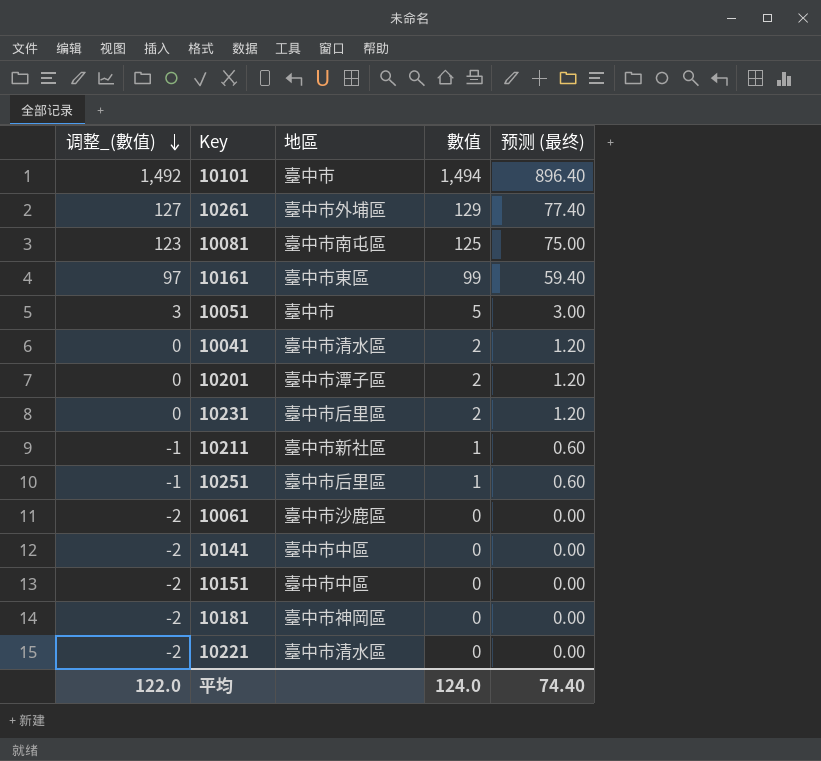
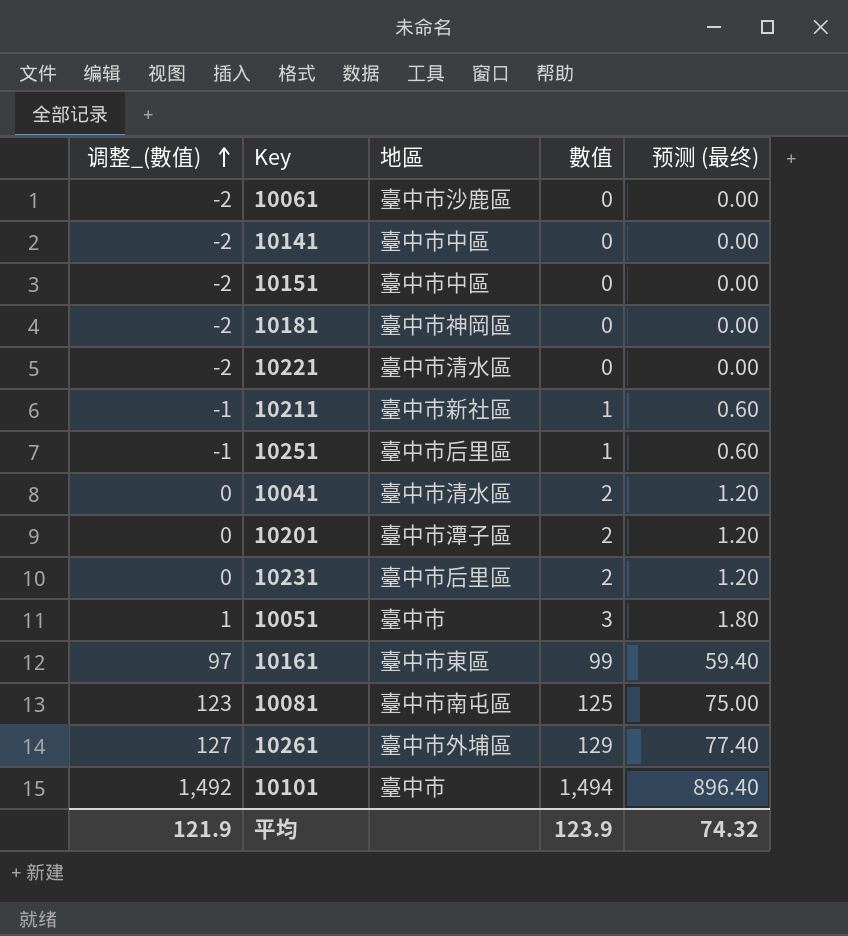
row order: 调整_(數值) descending -> 调整_(數值) ascending
10051 | 调整_(數值): 3 -> 1
10051 | 數值: 5 -> 3
10051 | 预测 (最终): 3.00 -> 1.80
平均 | 调整_(數值): 122.0 -> 121.9
平均 | 數值: 124.0 -> 123.9
平均 | 预测 (最终): 74.40 -> 74.32

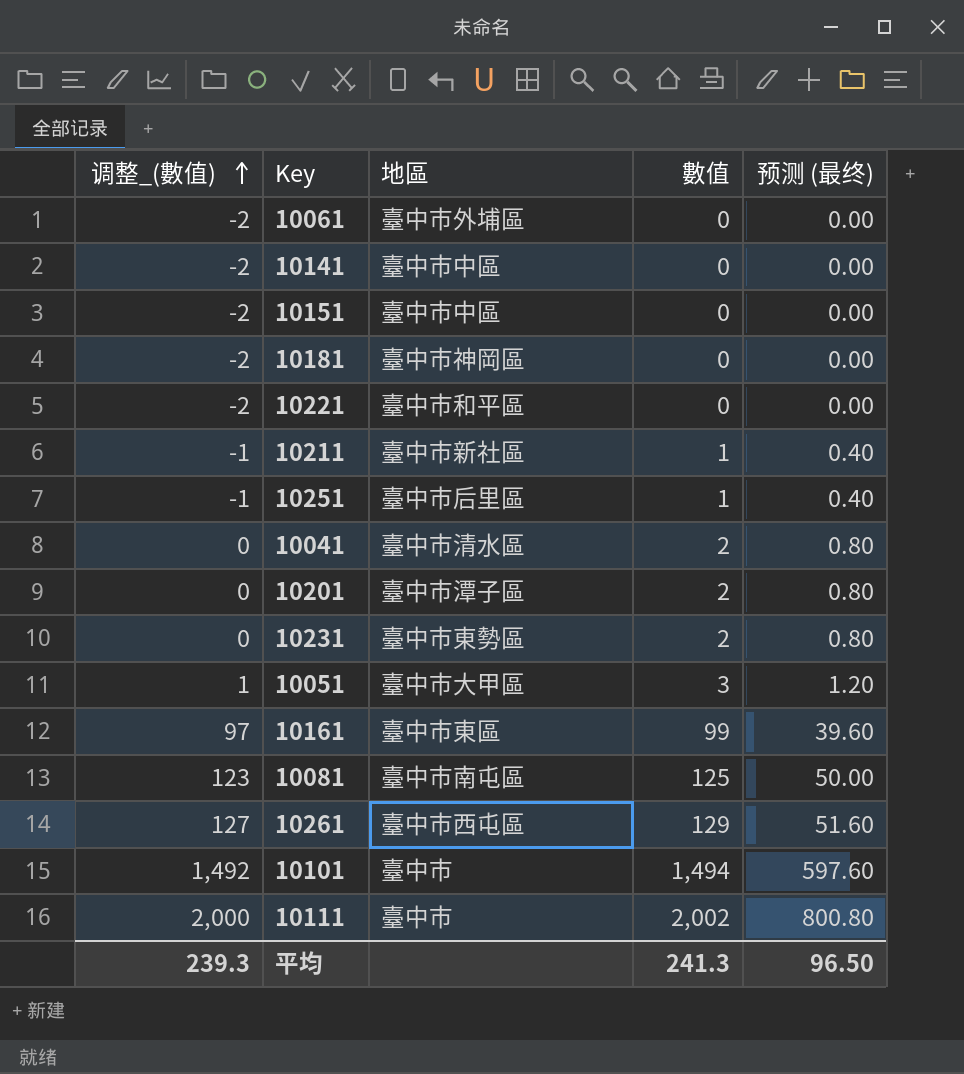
column 预测 (最终) | formula: [數值] * 0.6 -> [數值] * 0.4
10061 | 地區: 臺中市沙鹿區 -> 臺中市外埔區
10221 | 地區: 臺中市清水區 -> 臺中市和平區
10231 | 地區: 臺中市后里區 -> 臺中市東勢區
10051 | 地區: 臺中市 -> 臺中市大甲區
10261 | 地區: 臺中市外埔區 -> 臺中市西屯區
row 10111: none -> 2,000 | 臺中市 | 2,002 | 800.80
平均 | 调整_(數值): 121.9 -> 239.3
平均 | 數值: 123.9 -> 241.3
平均 | 预测 (最终): 74.32 -> 96.50

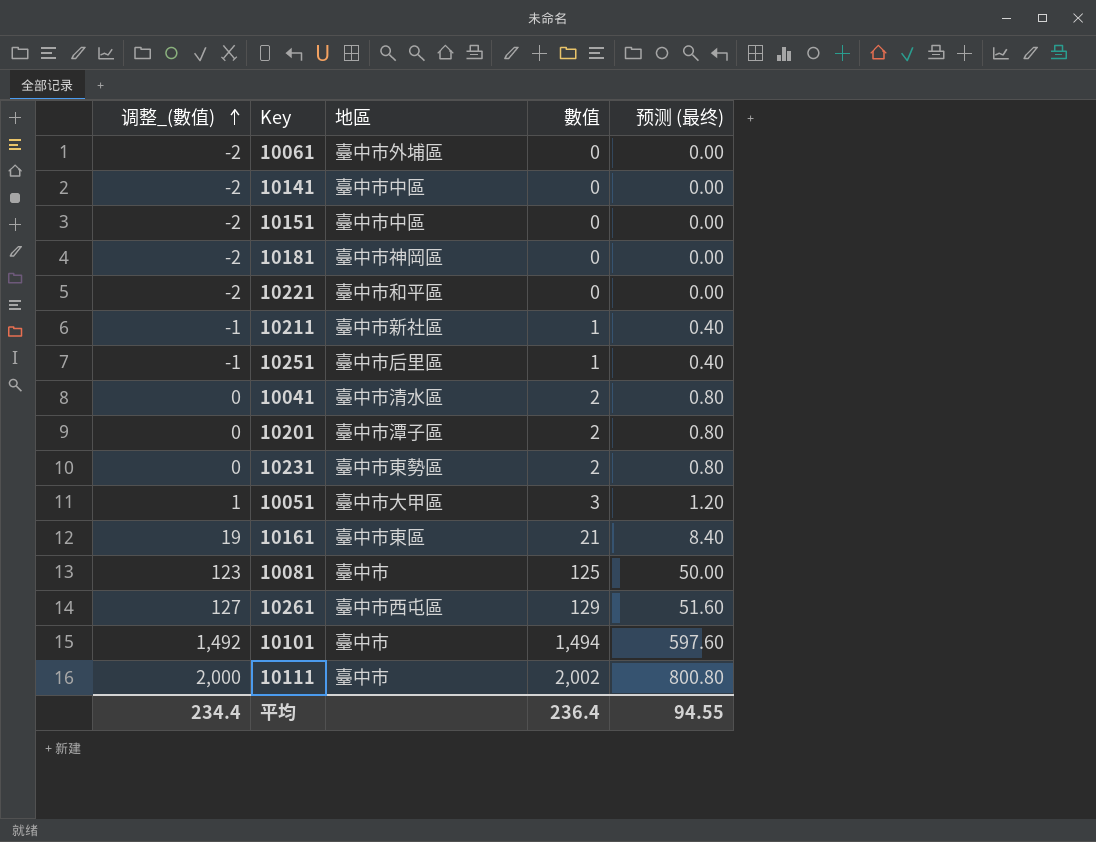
10161 | 调整_(數值): 97 -> 19
10161 | 數值: 99 -> 21
10161 | 预测 (最终): 39.60 -> 8.40
10081 | 地區: 臺中市南屯區 -> 臺中市
平均 | 调整_(數值): 239.3 -> 234.4
平均 | 數值: 241.3 -> 236.4
平均 | 预测 (最终): 96.50 -> 94.55

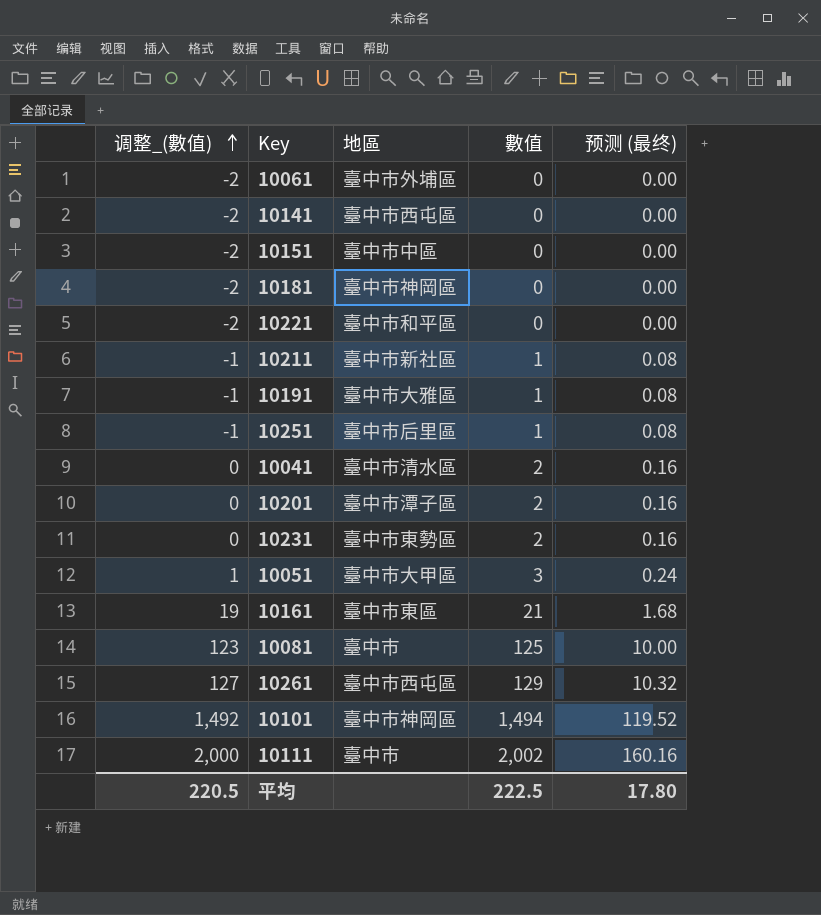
column 预测 (最终) | formula: [數值] * 0.4 -> [數值] * 0.08
10141 | 地區: 臺中市中區 -> 臺中市西屯區
row 10191: none -> -1 | 臺中市大雅區 | 1 | 0.08
10101 | 地區: 臺中市 -> 臺中市神岡區
平均 | 调整_(數值): 234.4 -> 220.5
平均 | 數值: 236.4 -> 222.5
平均 | 预测 (最终): 94.55 -> 17.80

